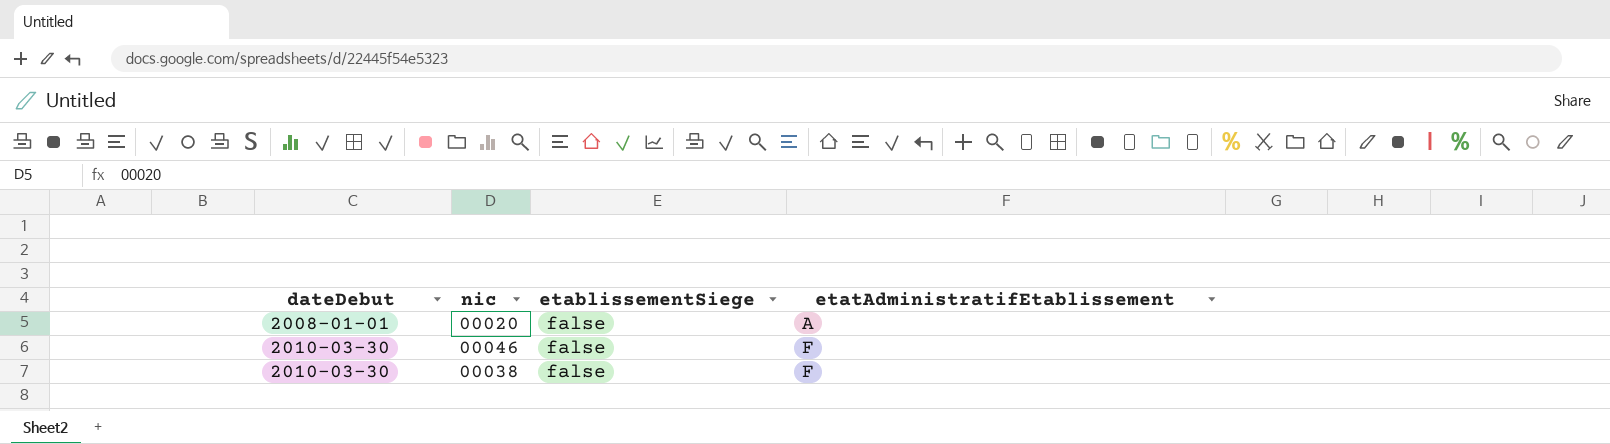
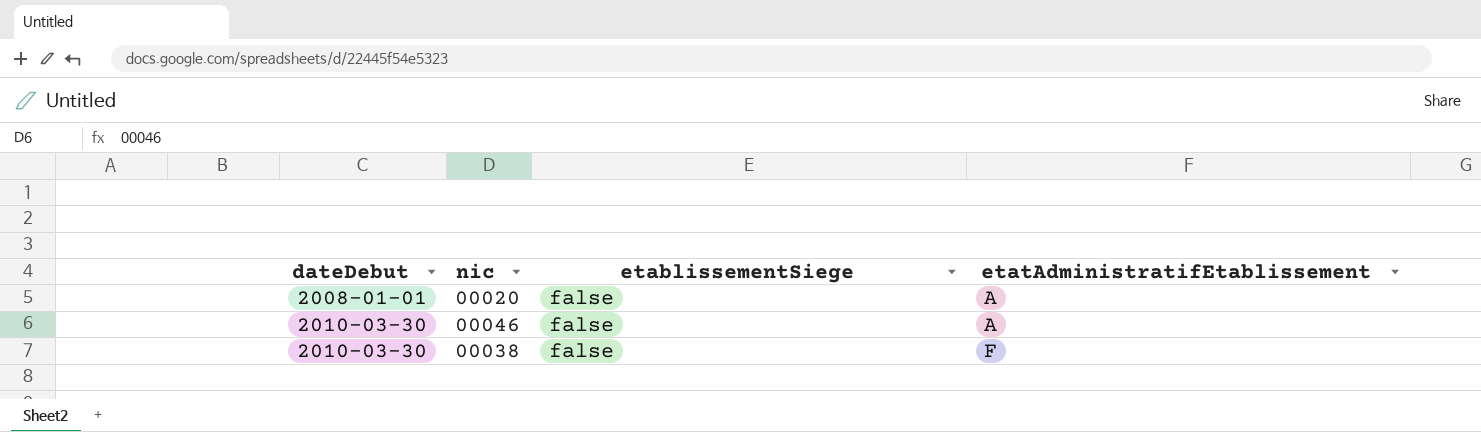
00046 | etatAdministratifEtablissement: F -> A

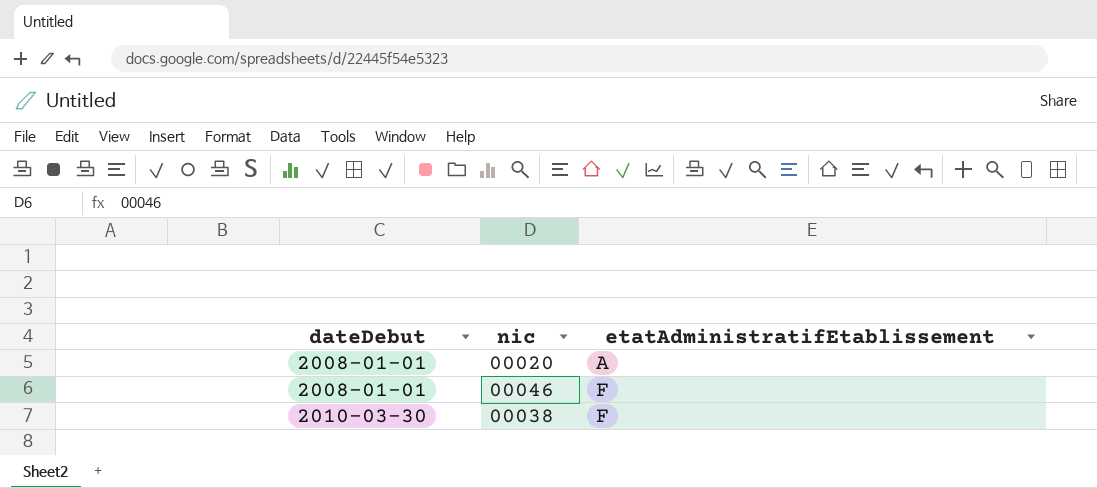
column etablissementSiege | position: 3 -> none
00046 | dateDebut: 2010-03-30 -> 2008-01-01
00046 | etatAdministratifEtablissement: A -> F

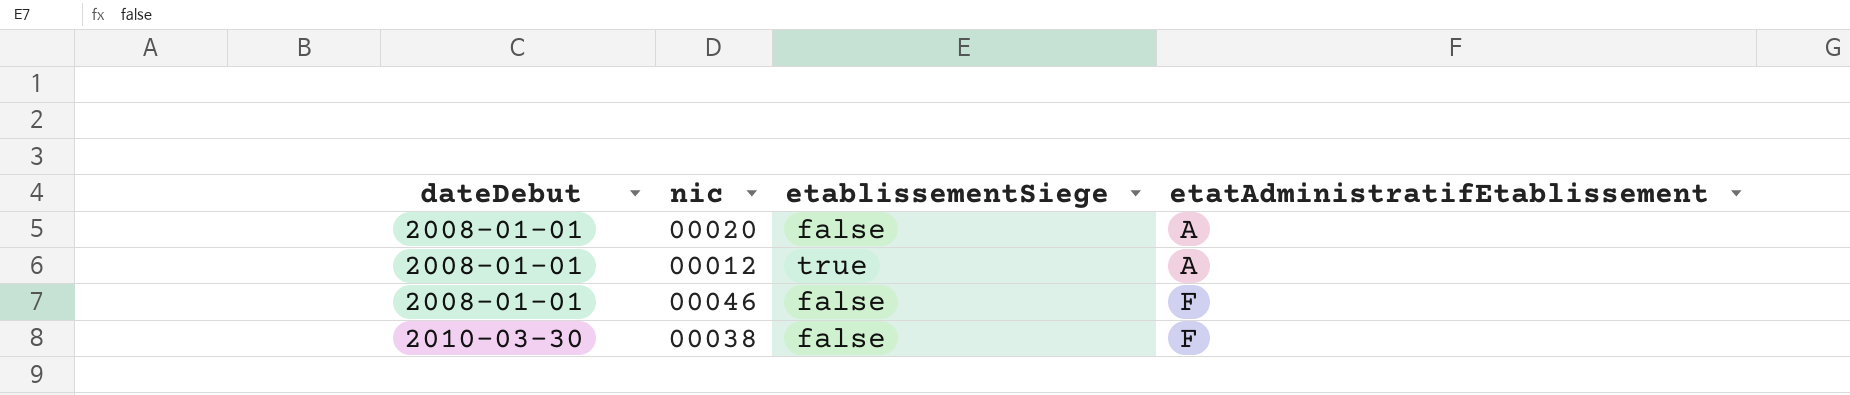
column etablissementSiege | position: none -> 3
row 00012: none -> 2008-01-01 | true | A

